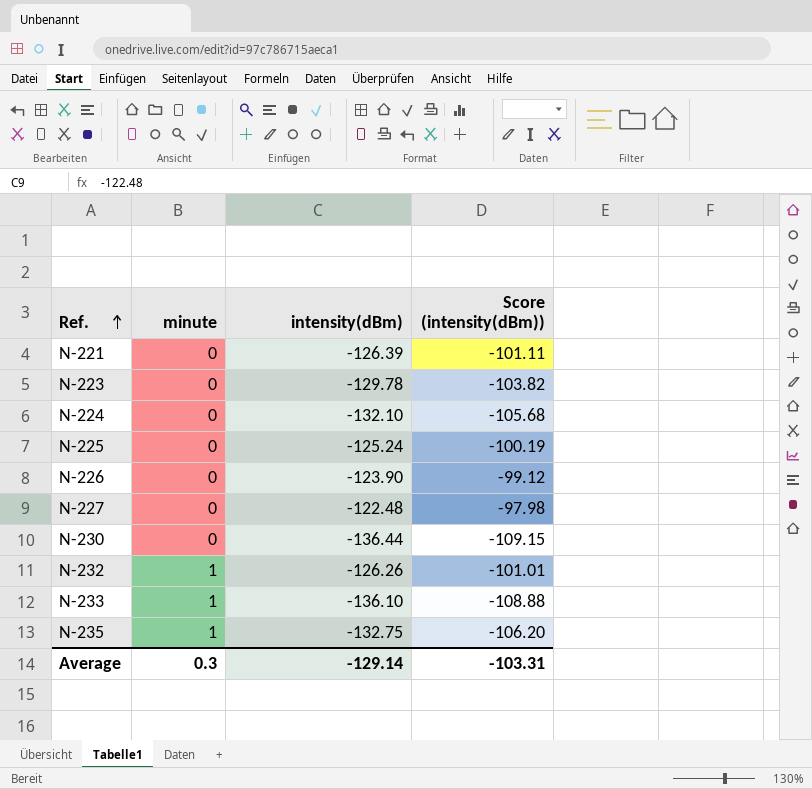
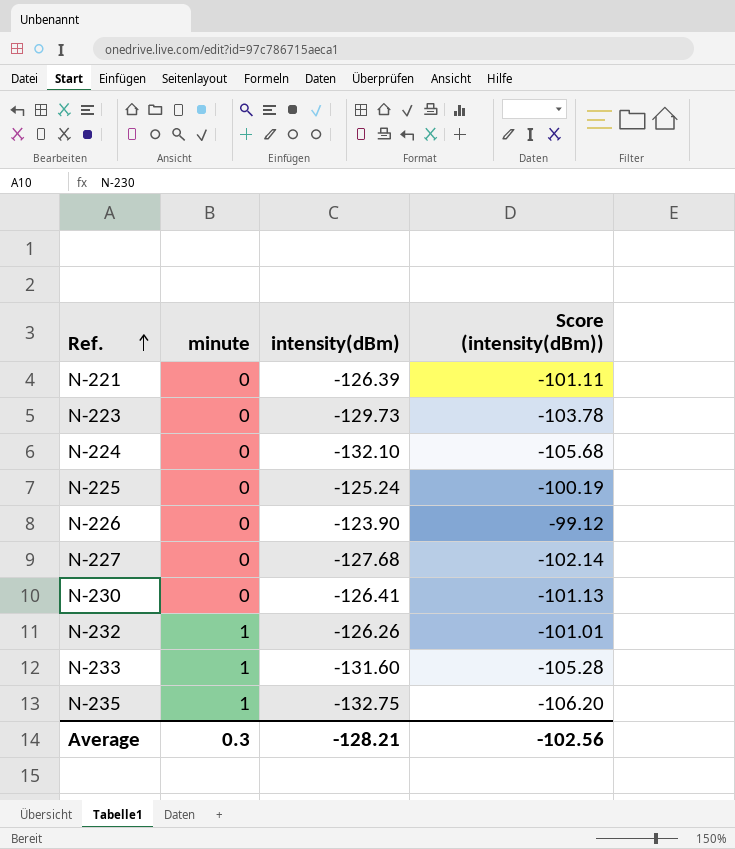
N-223 | intensity(dBm): -129.78 -> -129.73
N-223 | Score (intensity(dBm)): -103.82 -> -103.78
N-227 | intensity(dBm): -122.48 -> -127.68
N-227 | Score (intensity(dBm)): -97.98 -> -102.14
N-230 | intensity(dBm): -136.44 -> -126.41
N-230 | Score (intensity(dBm)): -109.15 -> -101.13
N-233 | intensity(dBm): -136.10 -> -131.60
N-233 | Score (intensity(dBm)): -108.88 -> -105.28
Average | intensity(dBm): -129.14 -> -128.21
Average | Score (intensity(dBm)): -103.31 -> -102.56

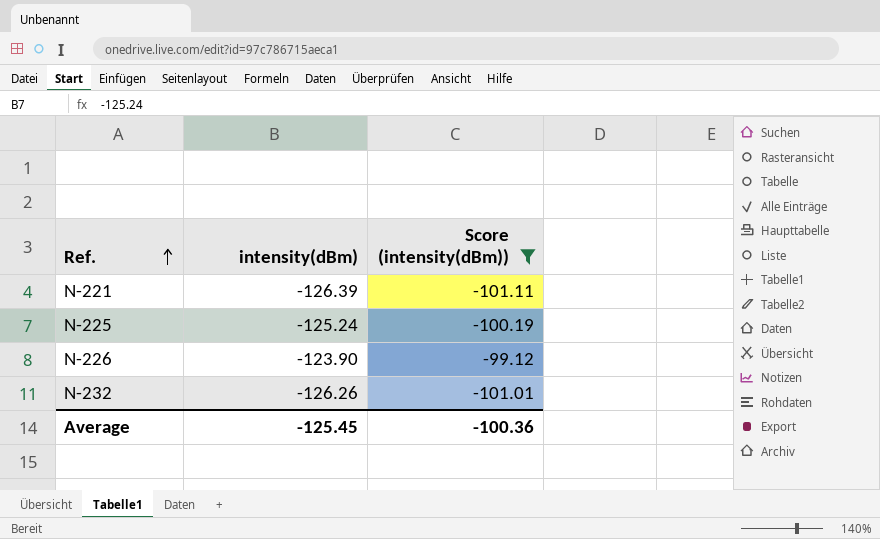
filter: none -> Score (intensity(dBm)) >= -101.11
column minute | position: 2 -> none
Average | intensity(dBm): -128.21 -> -125.45
Average | Score (intensity(dBm)): -102.56 -> -100.36

